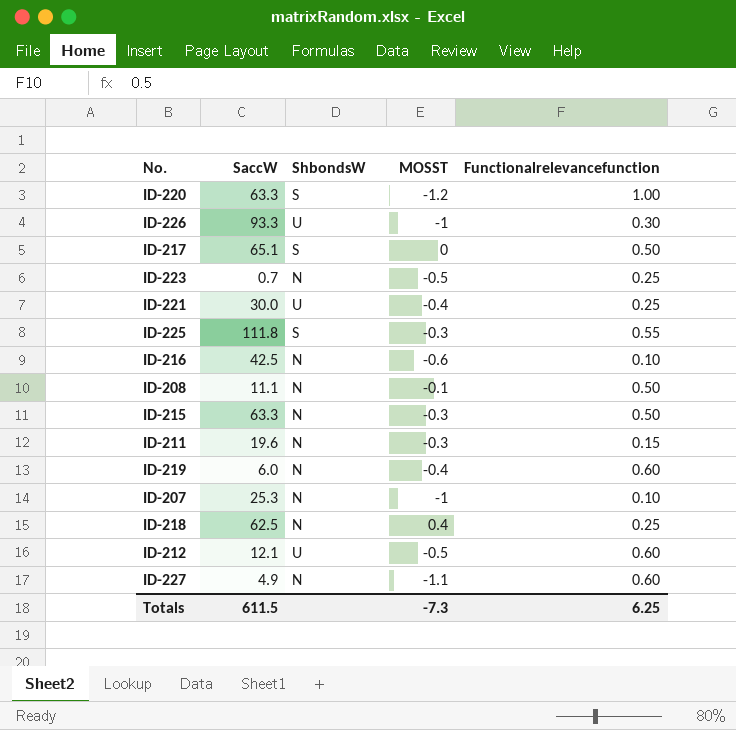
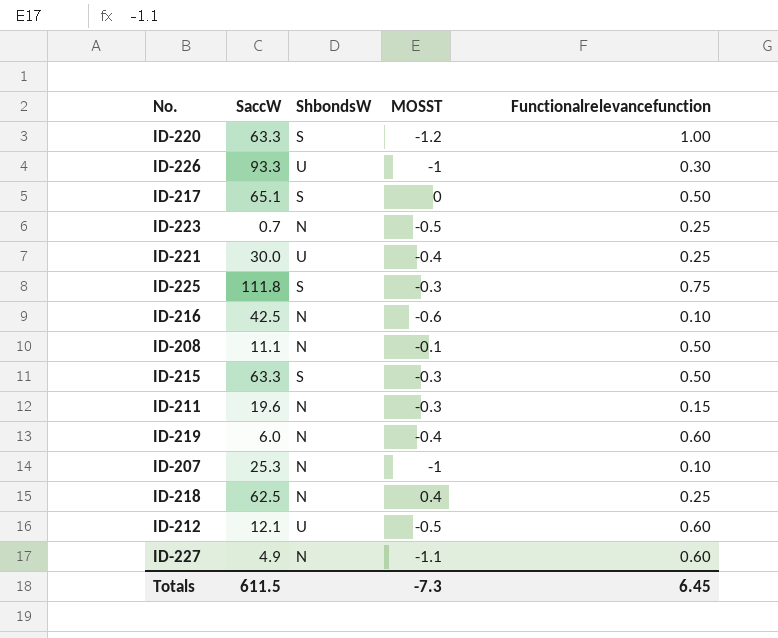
ID-225 | Functionalrelevancefunction: 0.55 -> 0.75
ID-215 | ShbondsW: N -> S
Totals | Functionalrelevancefunction: 6.25 -> 6.45

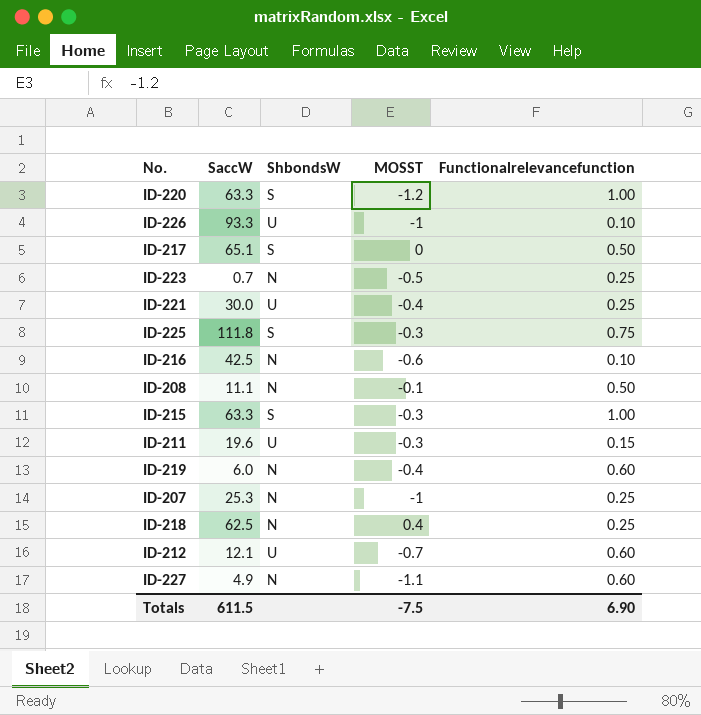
ID-226 | Functionalrelevancefunction: 0.30 -> 0.10
ID-215 | Functionalrelevancefunction: 0.50 -> 1.00
ID-211 | ShbondsW: N -> U
ID-207 | Functionalrelevancefunction: 0.10 -> 0.25
ID-212 | MOSST: -0.5 -> -0.7
Totals | MOSST: -7.3 -> -7.5
Totals | Functionalrelevancefunction: 6.45 -> 6.90

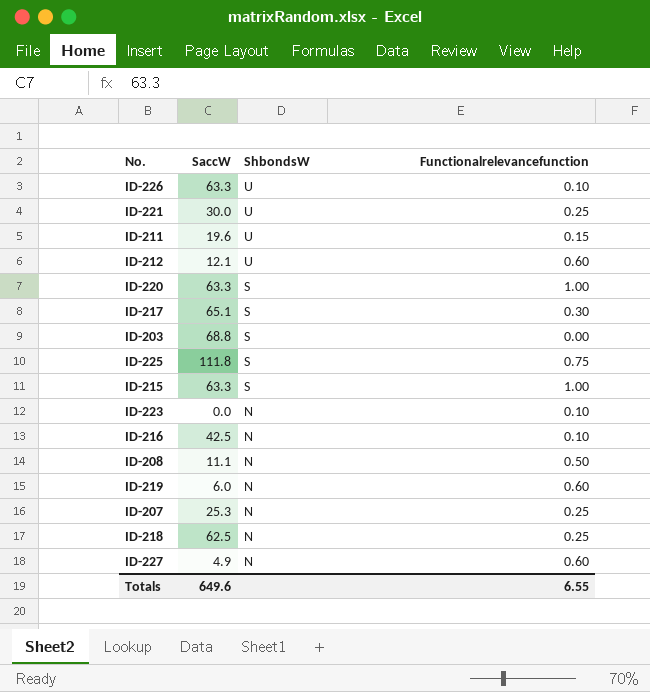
row order: none -> ShbondsW descending
column MOSST | position: 4 -> none
ID-226 | SaccW: 93.3 -> 63.3
ID-217 | Functionalrelevancefunction: 0.50 -> 0.30
row ID-203: none -> 68.8 | S | 0.00
ID-223 | SaccW: 0.7 -> 0.0
ID-223 | Functionalrelevancefunction: 0.25 -> 0.10
Totals | SaccW: 611.5 -> 649.6
Totals | Functionalrelevancefunction: 6.90 -> 6.55

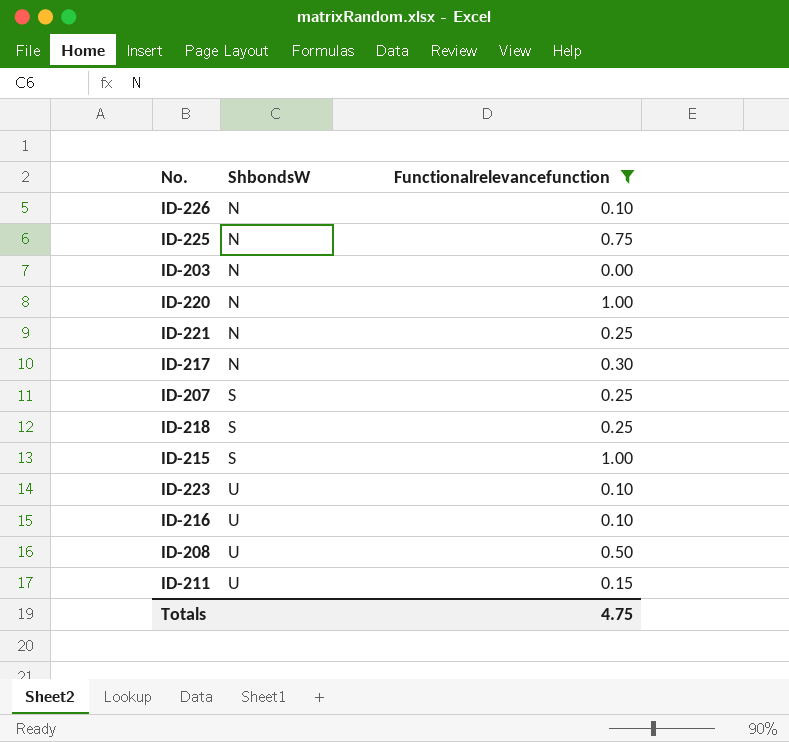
filter: none -> Functionalrelevancefunction != 0.60
row order: ShbondsW descending -> ShbondsW ascending
column SaccW | position: 2 -> none
ID-226 | ShbondsW: U -> N
ID-225 | ShbondsW: S -> N
ID-203 | ShbondsW: S -> N
ID-220 | ShbondsW: S -> N
ID-221 | ShbondsW: U -> N
ID-217 | ShbondsW: S -> N
ID-207 | ShbondsW: N -> S
ID-218 | ShbondsW: N -> S
ID-223 | ShbondsW: N -> U
ID-216 | ShbondsW: N -> U
ID-208 | ShbondsW: N -> U
Totals | Functionalrelevancefunction: 6.55 -> 4.75

